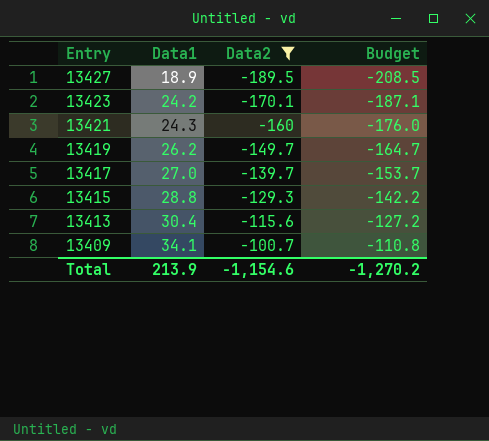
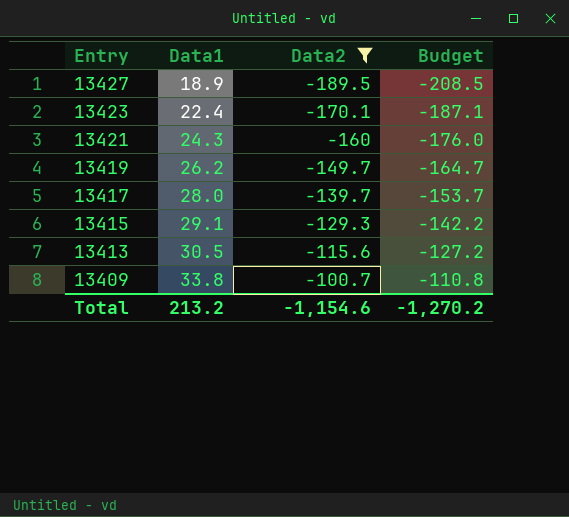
13423 | Data1: 24.2 -> 22.4
13417 | Data1: 27.0 -> 28.0
13415 | Data1: 28.8 -> 29.1
13413 | Data1: 30.4 -> 30.5
13409 | Data1: 34.1 -> 33.8
Total | Data1: 213.9 -> 213.2

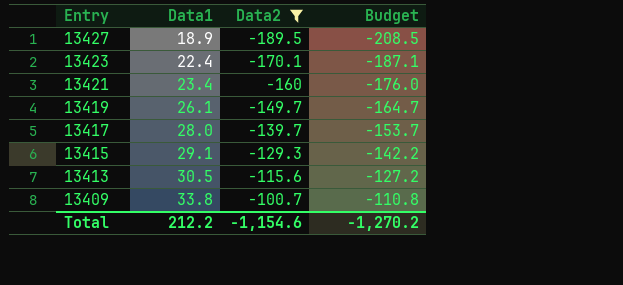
13421 | Data1: 24.3 -> 23.4
13419 | Data1: 26.2 -> 26.1
Total | Data1: 213.2 -> 212.2

